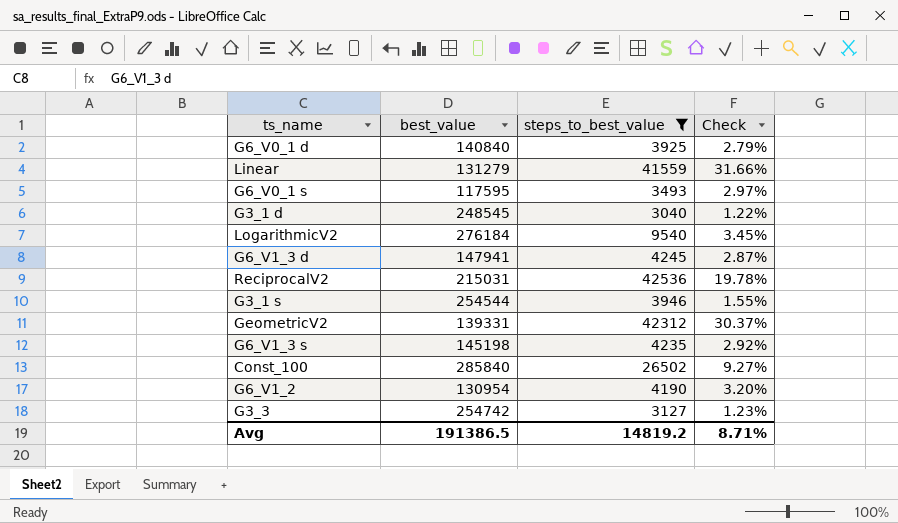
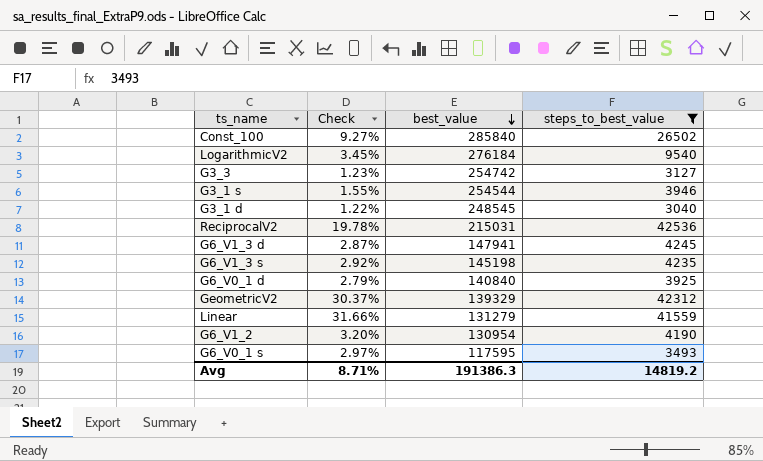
row order: none -> best_value descending
column Check | position: 4 -> 2
GeometricV2 | best_value: 139331 -> 139329
Avg | best_value: 191386.5 -> 191386.3

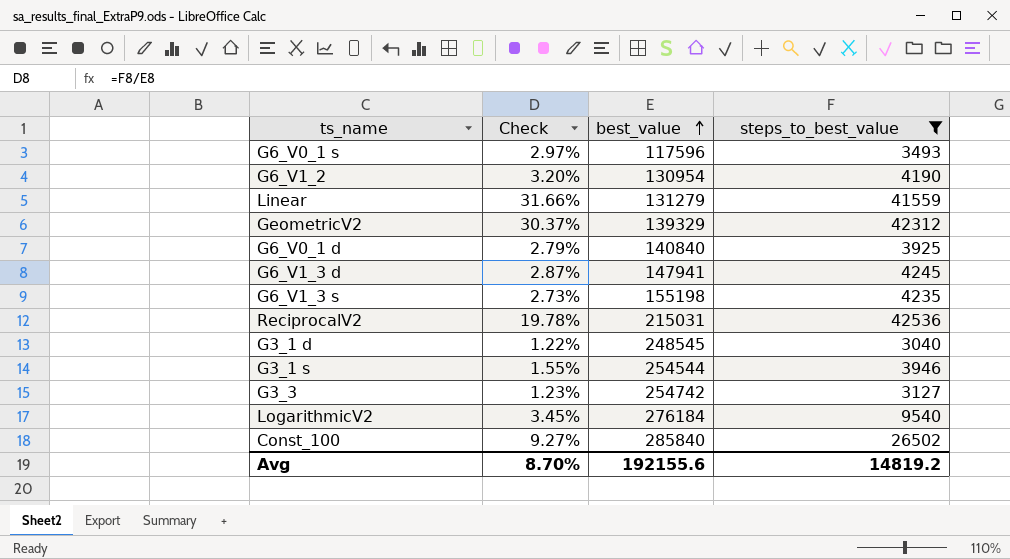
row order: best_value descending -> best_value ascending
G6_V0_1 s | best_value: 117595 -> 117596
G6_V1_3 s | Check: 2.92% -> 2.73%
G6_V1_3 s | best_value: 145198 -> 155198
Avg | Check: 8.71% -> 8.70%
Avg | best_value: 191386.3 -> 192155.6

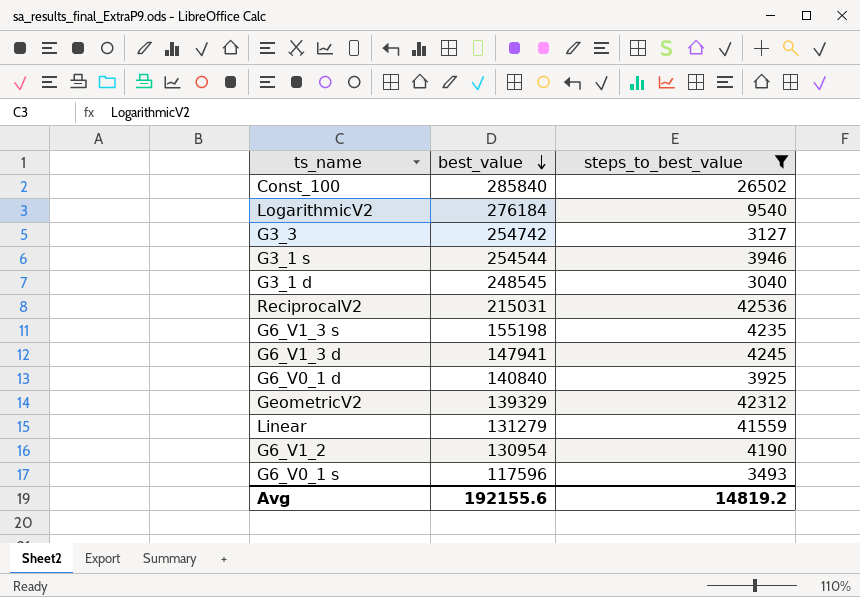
row order: best_value ascending -> best_value descending
column Check | formula: [steps_to_best_value] / [best_value] -> none

